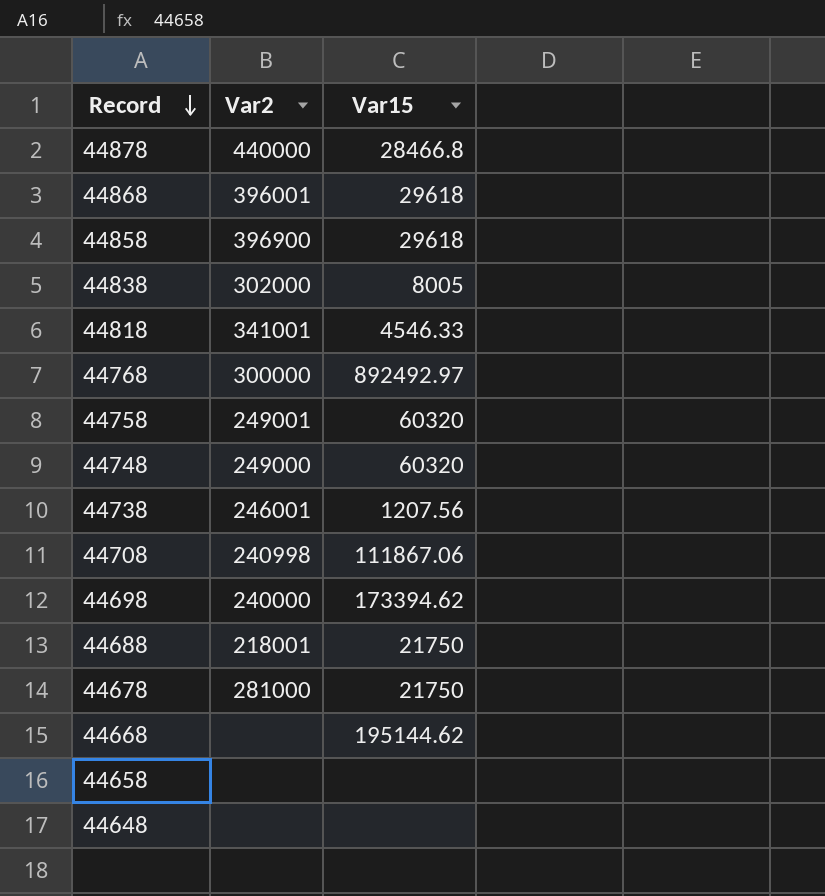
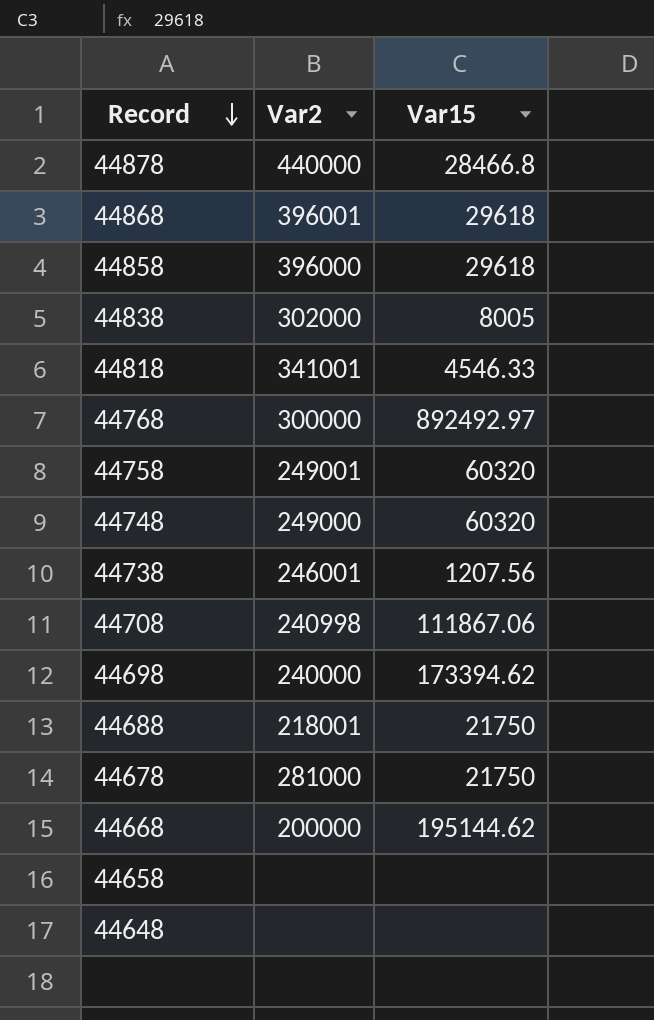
44858 | Var2: 396900 -> 396000
44668 | Var2: none -> 200000

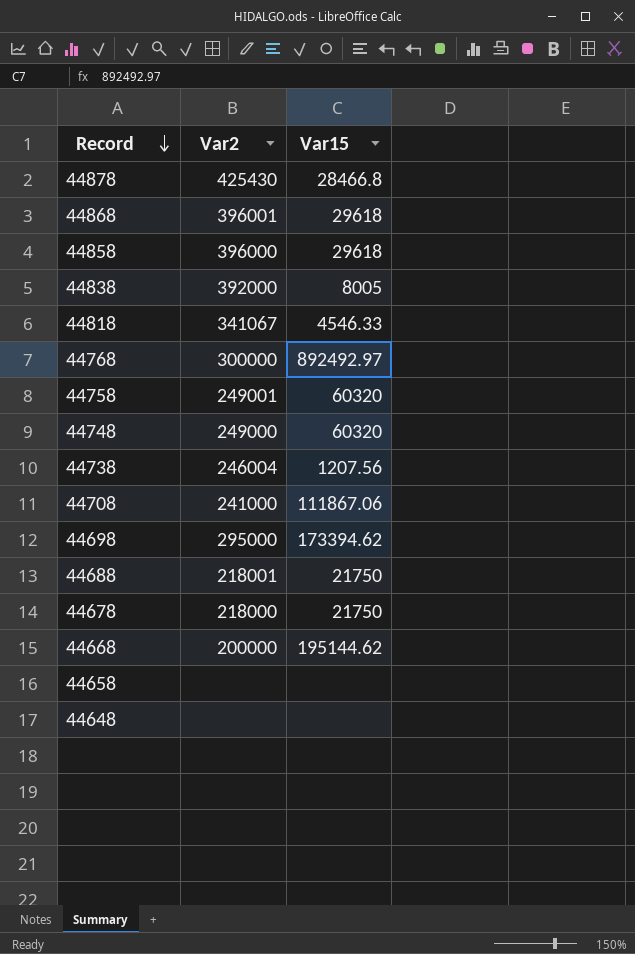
44878 | Var2: 440000 -> 425430
44838 | Var2: 302000 -> 392000
44818 | Var2: 341001 -> 341067
44738 | Var2: 246001 -> 246004
44708 | Var2: 240998 -> 241000
44698 | Var2: 240000 -> 295000
44678 | Var2: 281000 -> 218000

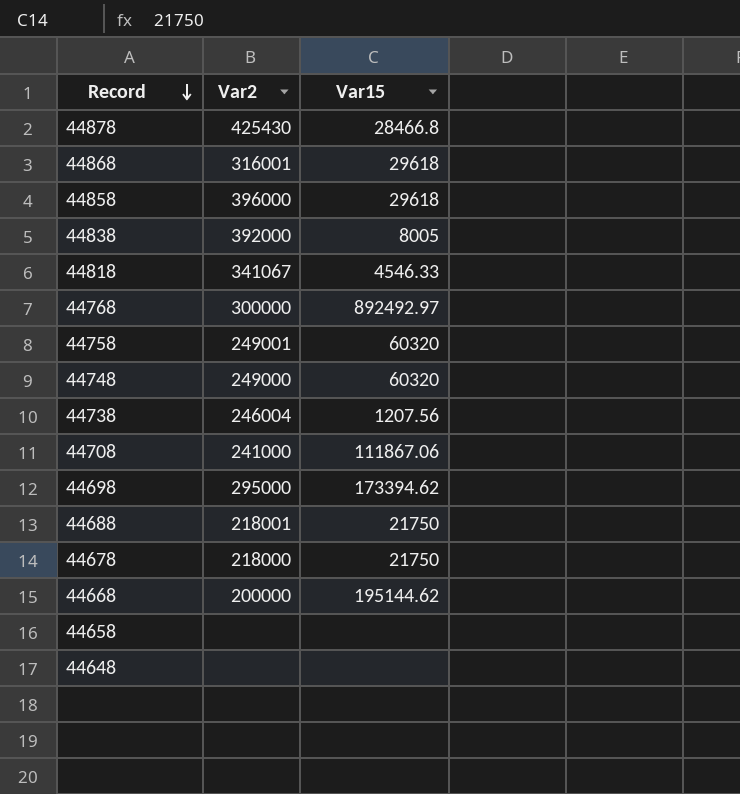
44868 | Var2: 396001 -> 316001

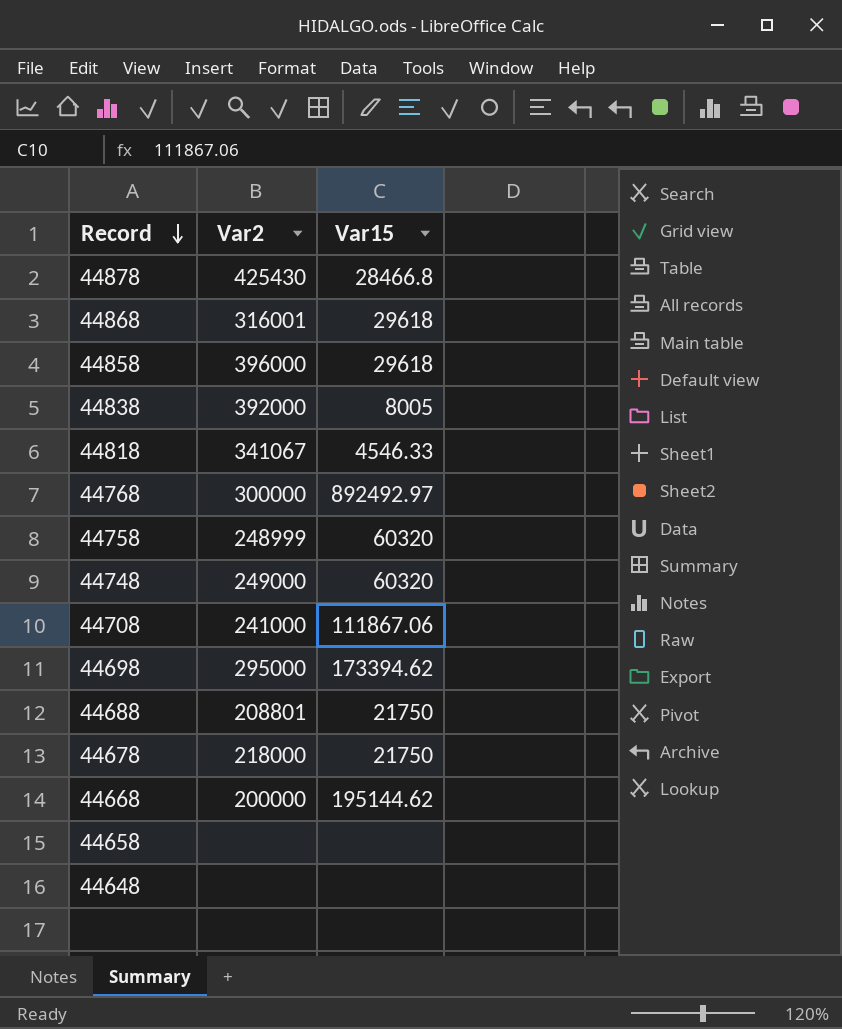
row 44738: 246004 | 1207.56 -> none
44758 | Var2: 249001 -> 248999
44688 | Var2: 218001 -> 208801

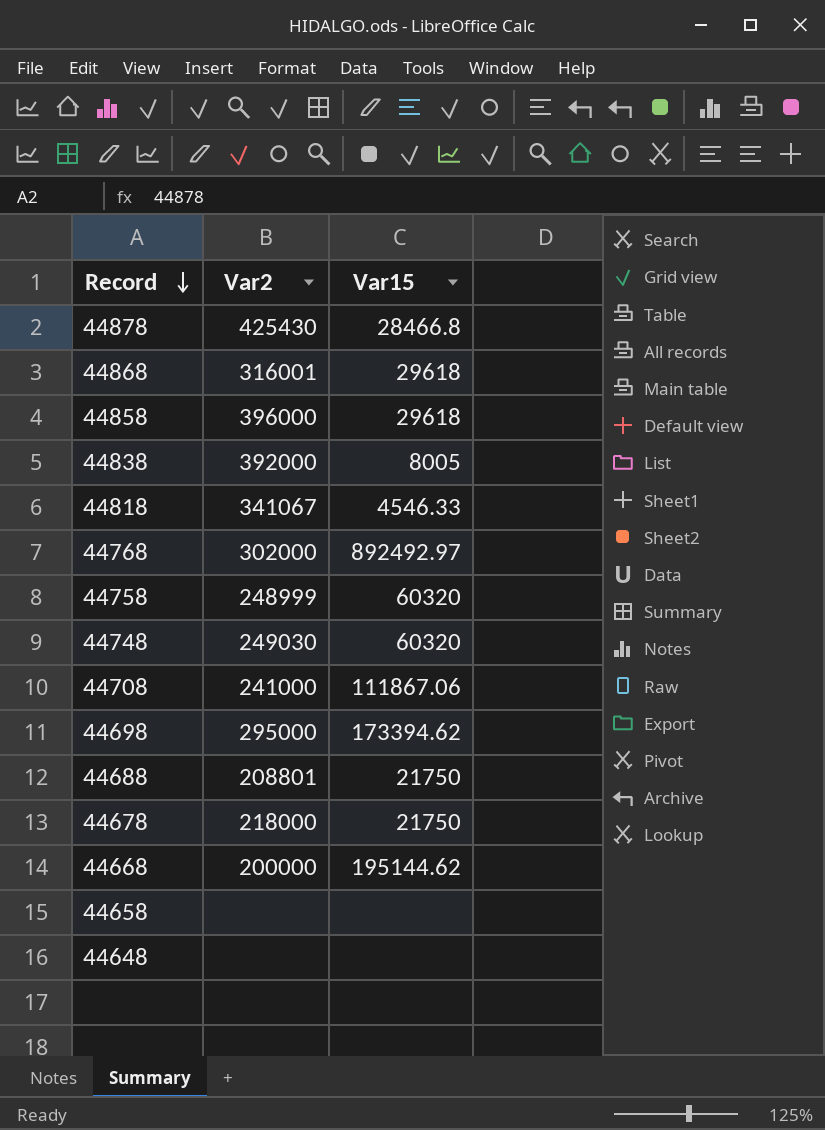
44768 | Var2: 300000 -> 302000
44748 | Var2: 249000 -> 249030

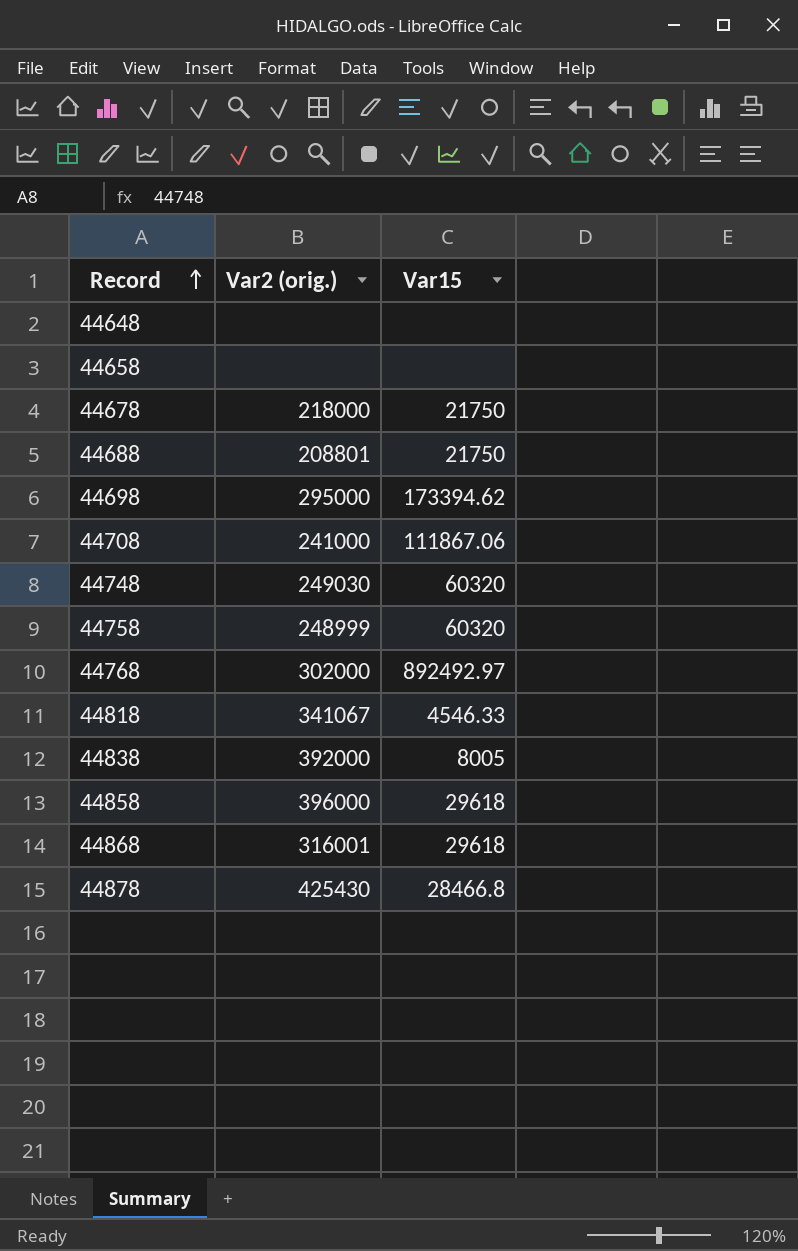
row order: Record descending -> Record ascending
column name: Var2 -> Var2 (orig.)
row 44668: 200000 | 195144.62 -> none

